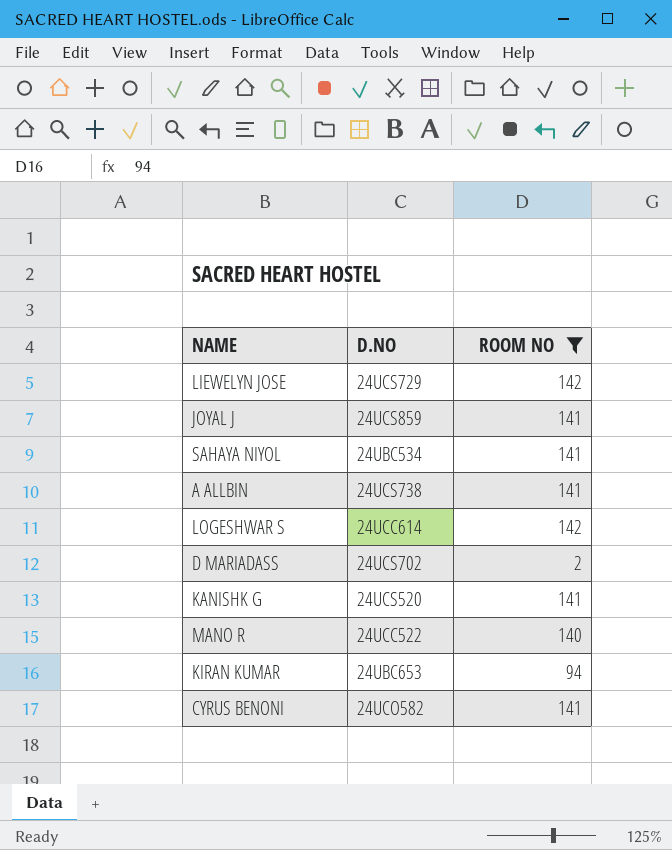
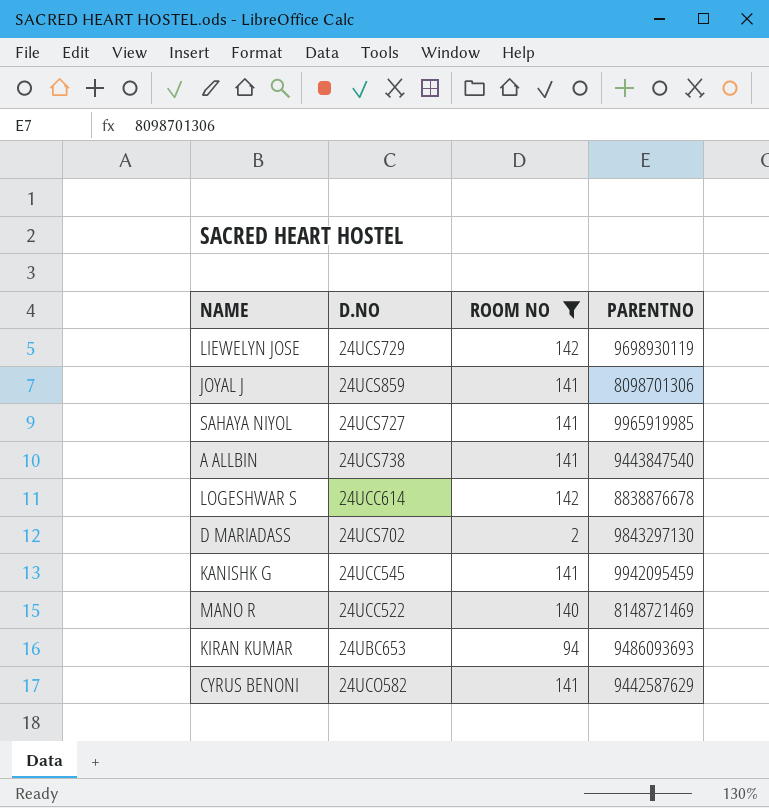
column PARENTNO | position: none -> 4
SAHAYA NIYOL | D.NO: 24UBC534 -> 24UCS727
KANISHK G | D.NO: 24UCS520 -> 24UCC545

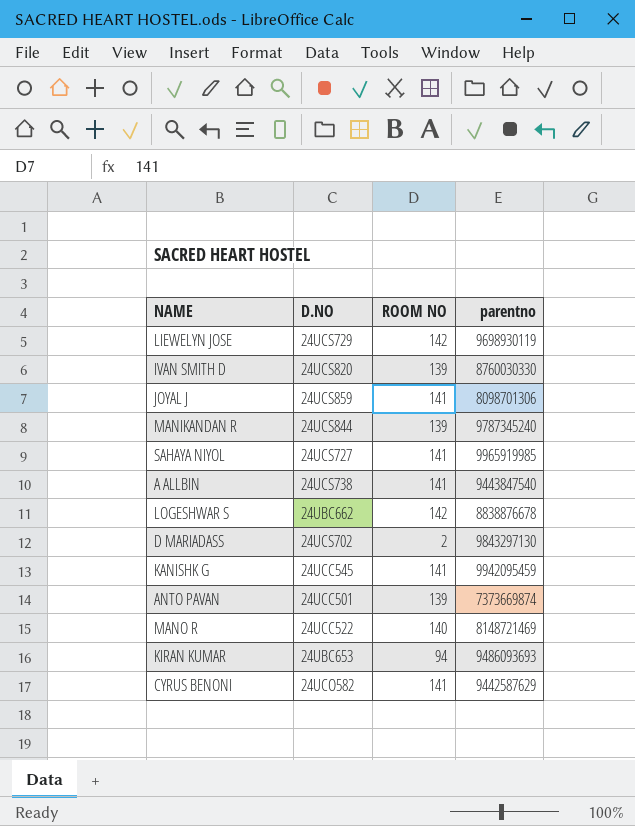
filter: ROOM NO != 139 -> none
column name: PARENTNO -> parentno
LOGESHWAR S | D.NO: 24UCC614 -> 24UBC662

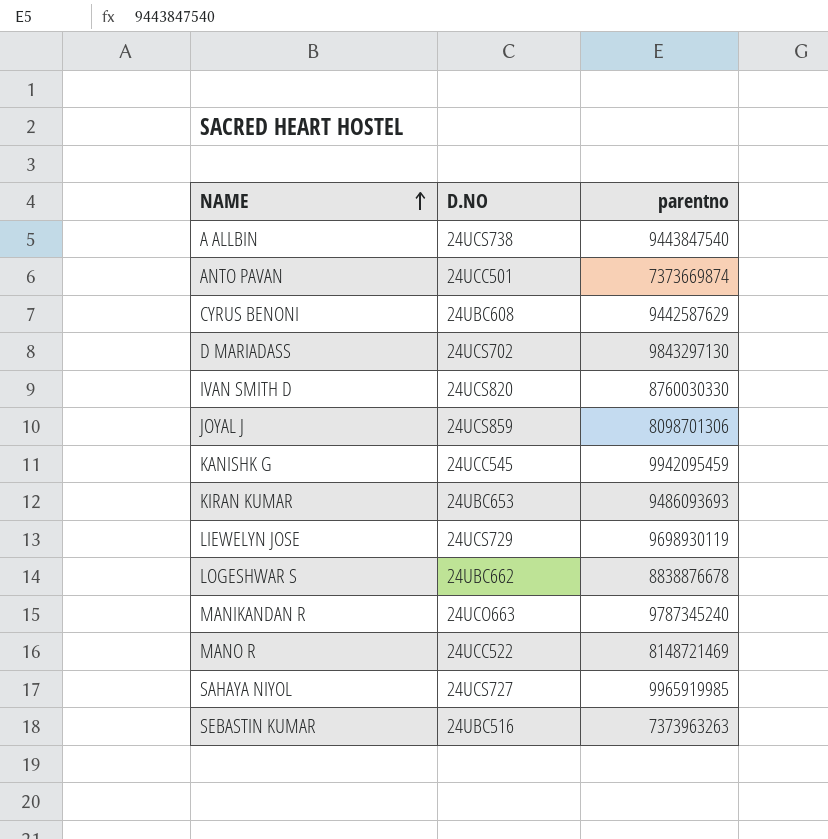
row order: none -> NAME ascending
column ROOM NO | position: 3 -> none
CYRUS BENONI | D.NO: 24UCO582 -> 24UBC608
MANIKANDAN R | D.NO: 24UCS844 -> 24UCO663
row SEBASTIN KUMAR: none -> 24UBC516 | 7373963263

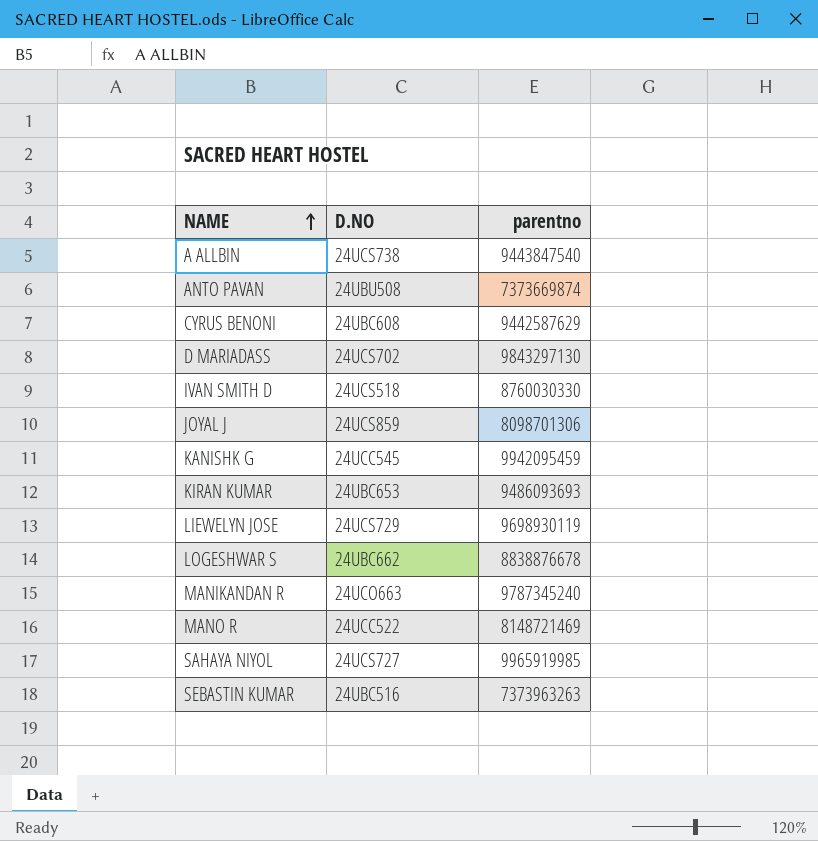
ANTO PAVAN | D.NO: 24UCC501 -> 24UBU508
IVAN SMITH D | D.NO: 24UCS820 -> 24UCS518

